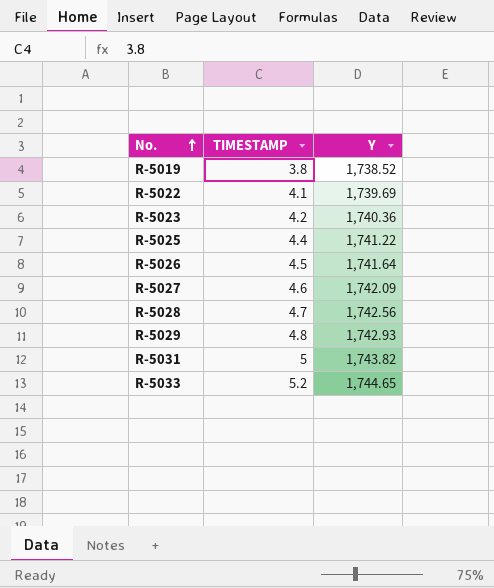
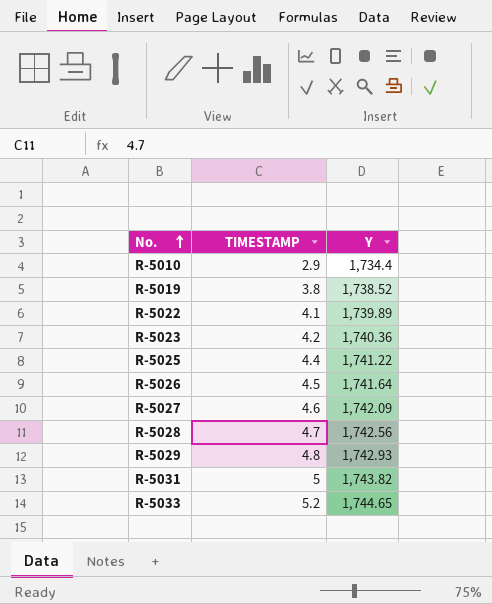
row R-5010: none -> 2.9 | 1,734.4
R-5022 | Y: 1,739.69 -> 1,739.89

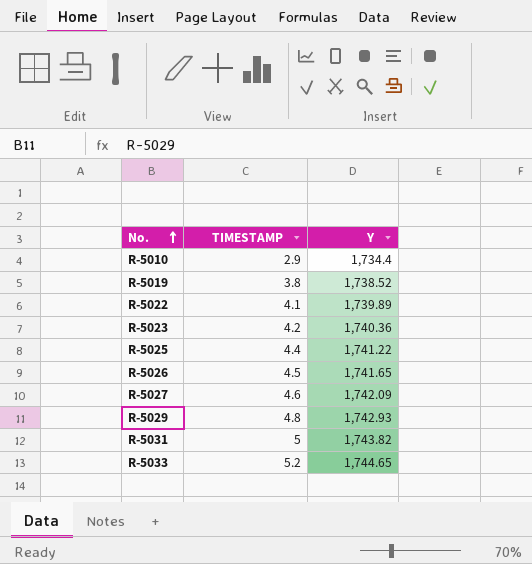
row R-5028: 4.7 | 1,742.56 -> none
R-5026 | Y: 1,741.64 -> 1,741.65

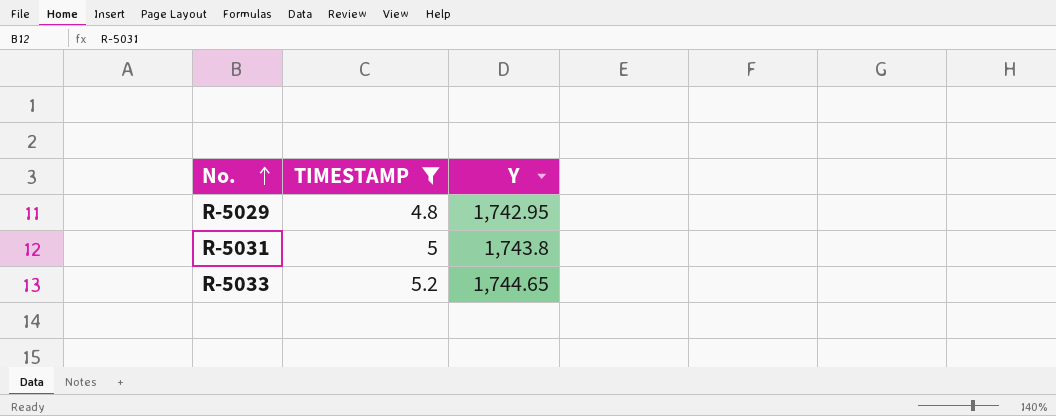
filter: none -> TIMESTAMP >= 4.8
R-5029 | Y: 1,742.93 -> 1,742.95
R-5031 | Y: 1,743.82 -> 1,743.8

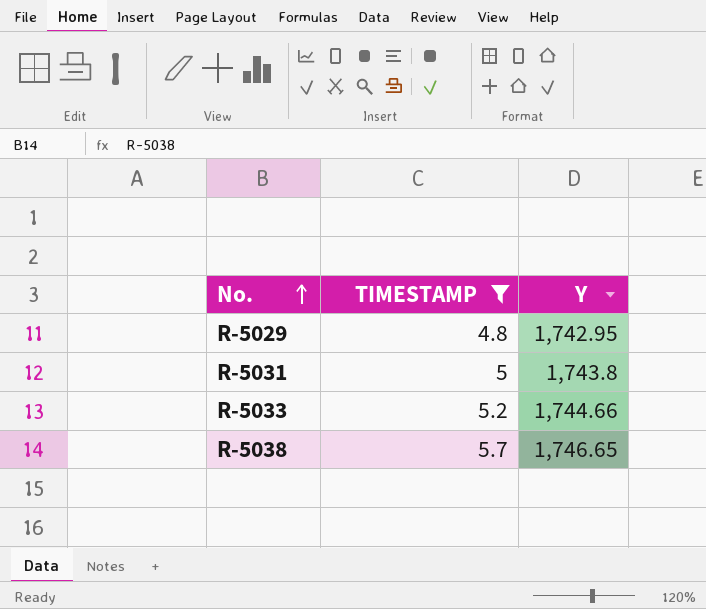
R-5033 | Y: 1,744.65 -> 1,744.66
row R-5038: none -> 5.7 | 1,746.65

